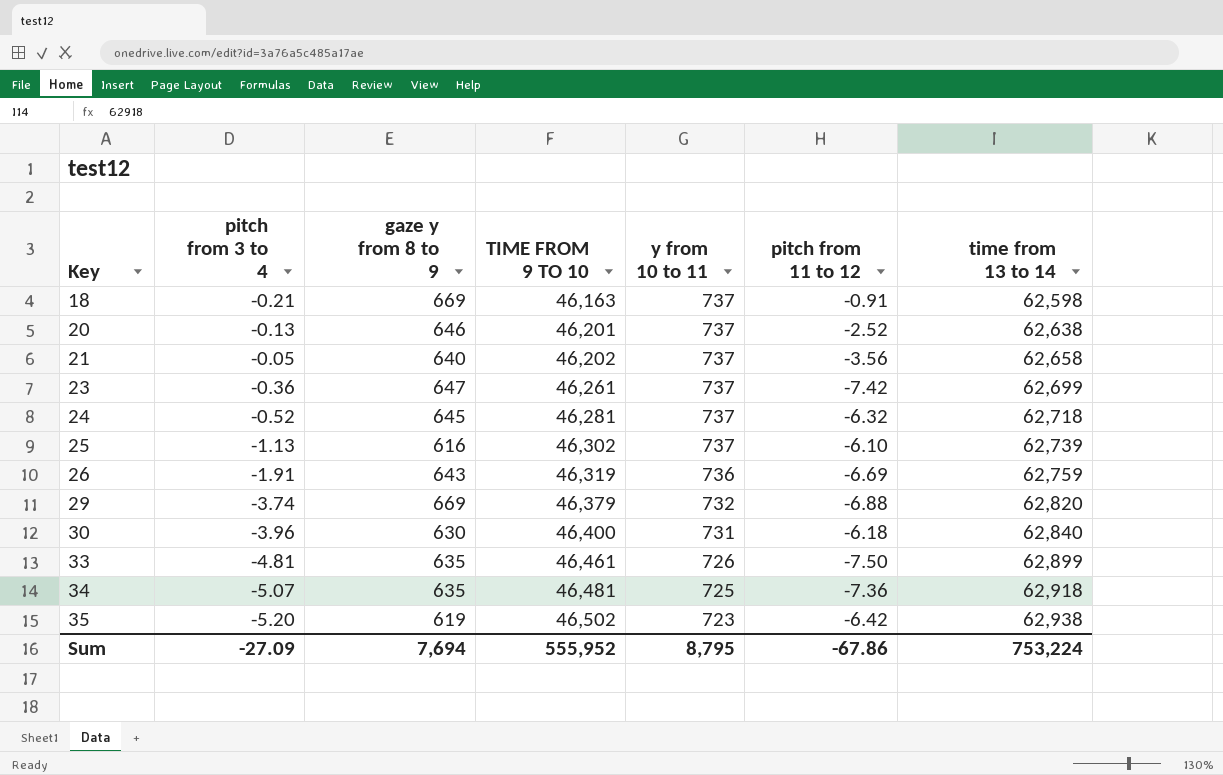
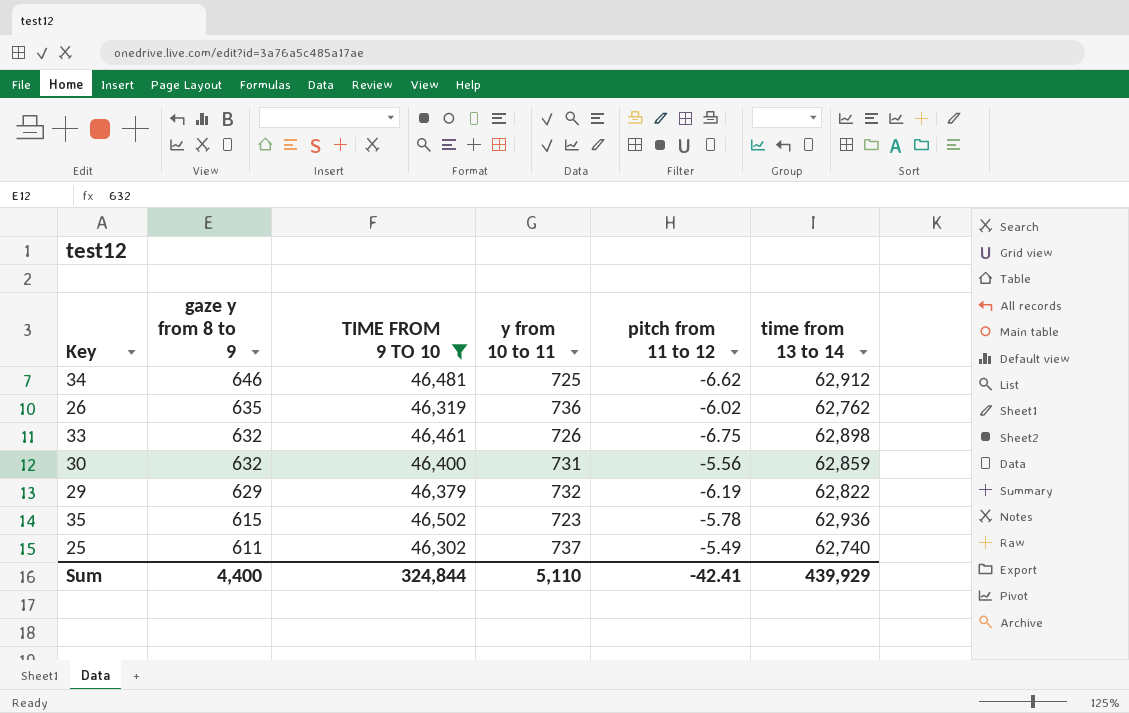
filter: none -> TIME FROM 9 TO 10 >= 46,302
row order: Key ascending -> gaze y from 8 to 9 descending
column pitch from 3 to 4 | position: 2 -> none
34 | gaze y from 8 to 9: 635 -> 646
34 | pitch from 11 to 12: -7.36 -> -6.62
34 | time from 13 to 14: 62,918 -> 62,912
26 | gaze y from 8 to 9: 643 -> 635
26 | pitch from 11 to 12: -6.69 -> -6.02
26 | time from 13 to 14: 62,759 -> 62,762
33 | gaze y from 8 to 9: 635 -> 632
33 | pitch from 11 to 12: -7.50 -> -6.75
33 | time from 13 to 14: 62,899 -> 62,898
30 | gaze y from 8 to 9: 630 -> 632
30 | pitch from 11 to 12: -6.18 -> -5.56
30 | time from 13 to 14: 62,840 -> 62,859
29 | gaze y from 8 to 9: 669 -> 629
29 | pitch from 11 to 12: -6.88 -> -6.19
29 | time from 13 to 14: 62,820 -> 62,822
35 | gaze y from 8 to 9: 619 -> 615
35 | pitch from 11 to 12: -6.42 -> -5.78
35 | time from 13 to 14: 62,938 -> 62,936
25 | gaze y from 8 to 9: 616 -> 611
25 | pitch from 11 to 12: -6.10 -> -5.49
25 | time from 13 to 14: 62,739 -> 62,740
Sum | gaze y from 8 to 9: 7,694 -> 4,400
Sum | TIME FROM 9 TO 10: 555,952 -> 324,844
Sum | y from 10 to 11: 8,795 -> 5,110
Sum | pitch from 11 to 12: -67.86 -> -42.41
Sum | time from 13 to 14: 753,224 -> 439,929

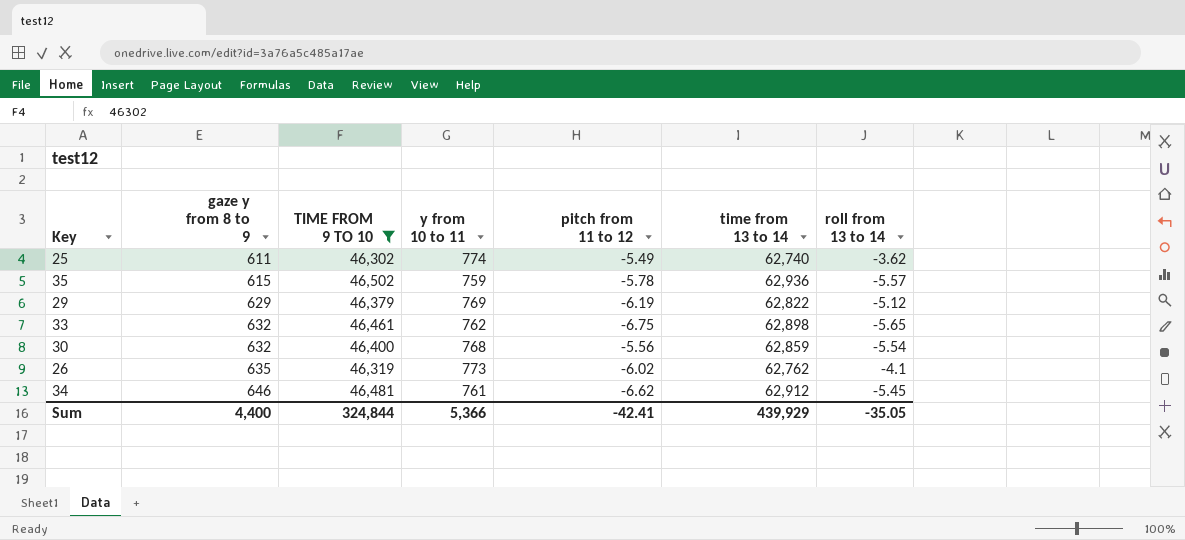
row order: gaze y from 8 to 9 descending -> gaze y from 8 to 9 ascending
column roll from 13 to 14 | position: none -> 7
25 | y from 10 to 11: 737 -> 774
35 | y from 10 to 11: 723 -> 759
29 | y from 10 to 11: 732 -> 769
33 | y from 10 to 11: 726 -> 762
30 | y from 10 to 11: 731 -> 768
26 | y from 10 to 11: 736 -> 773
34 | y from 10 to 11: 725 -> 761
Sum | y from 10 to 11: 5,110 -> 5,366

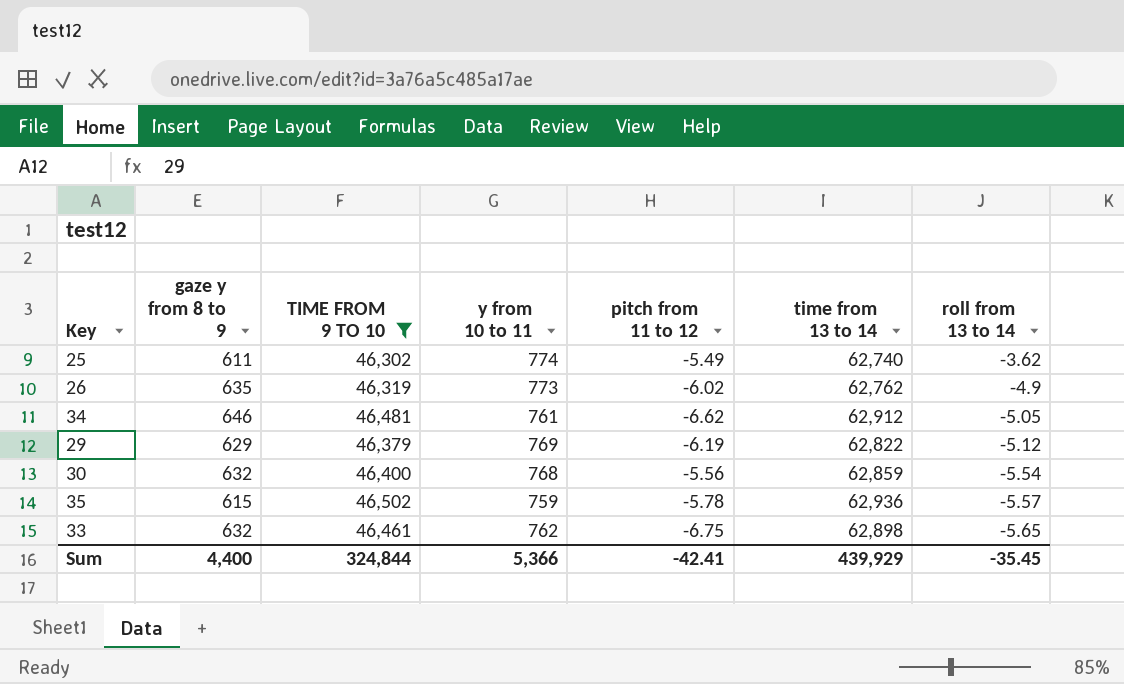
row order: gaze y from 8 to 9 ascending -> roll from 13 to 14 descending
26 | roll from 13 to 14: -4.1 -> -4.9
34 | roll from 13 to 14: -5.45 -> -5.05
Sum | roll from 13 to 14: -35.05 -> -35.45

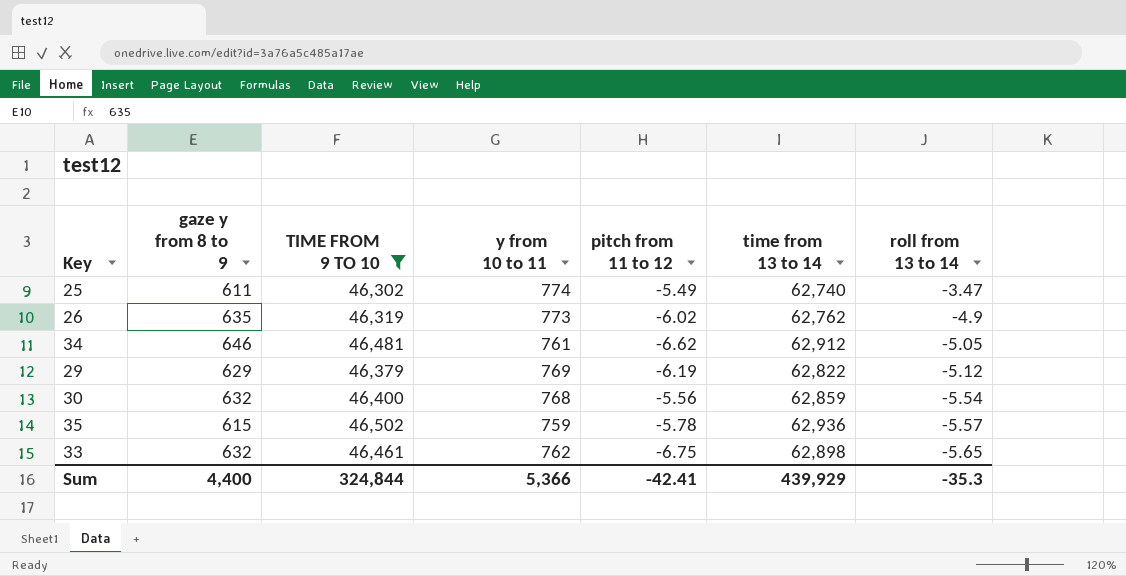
25 | roll from 13 to 14: -3.62 -> -3.47
Sum | roll from 13 to 14: -35.45 -> -35.3

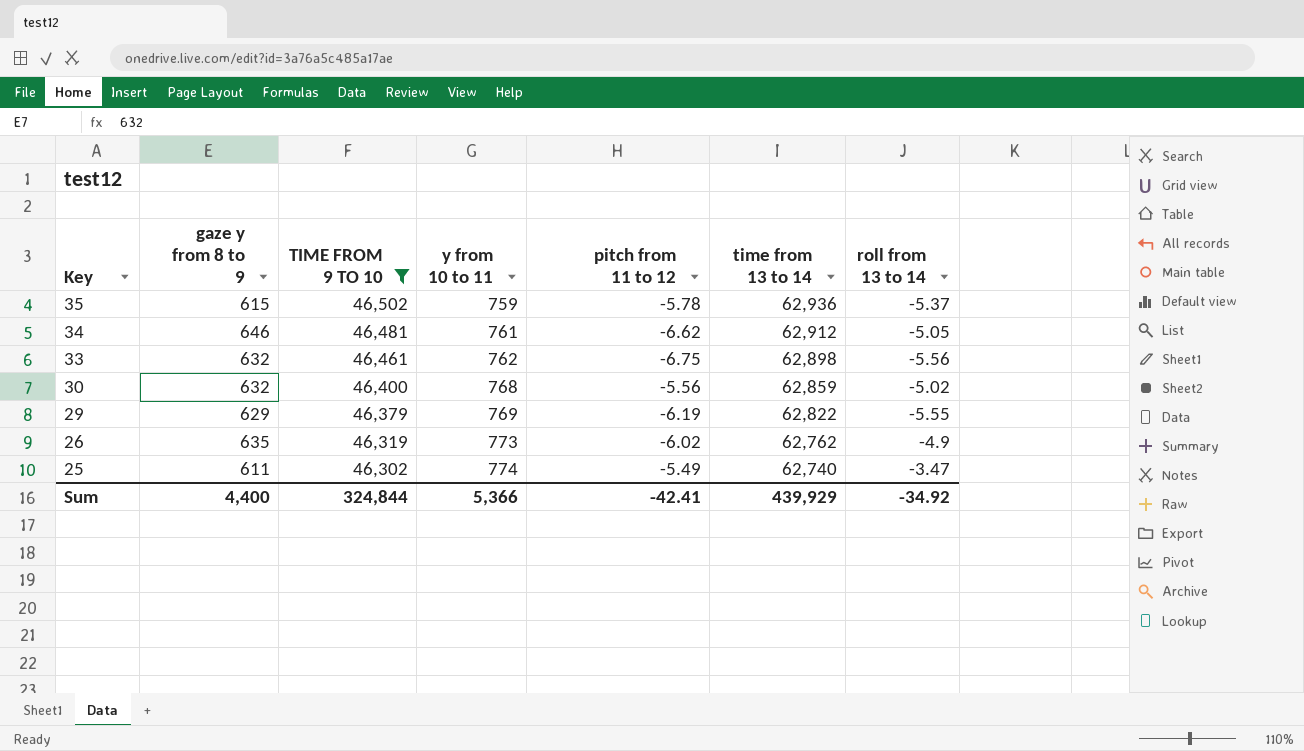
row order: roll from 13 to 14 descending -> Key descending
35 | roll from 13 to 14: -5.57 -> -5.37
33 | roll from 13 to 14: -5.65 -> -5.56
30 | roll from 13 to 14: -5.54 -> -5.02
29 | roll from 13 to 14: -5.12 -> -5.55
Sum | roll from 13 to 14: -35.3 -> -34.92

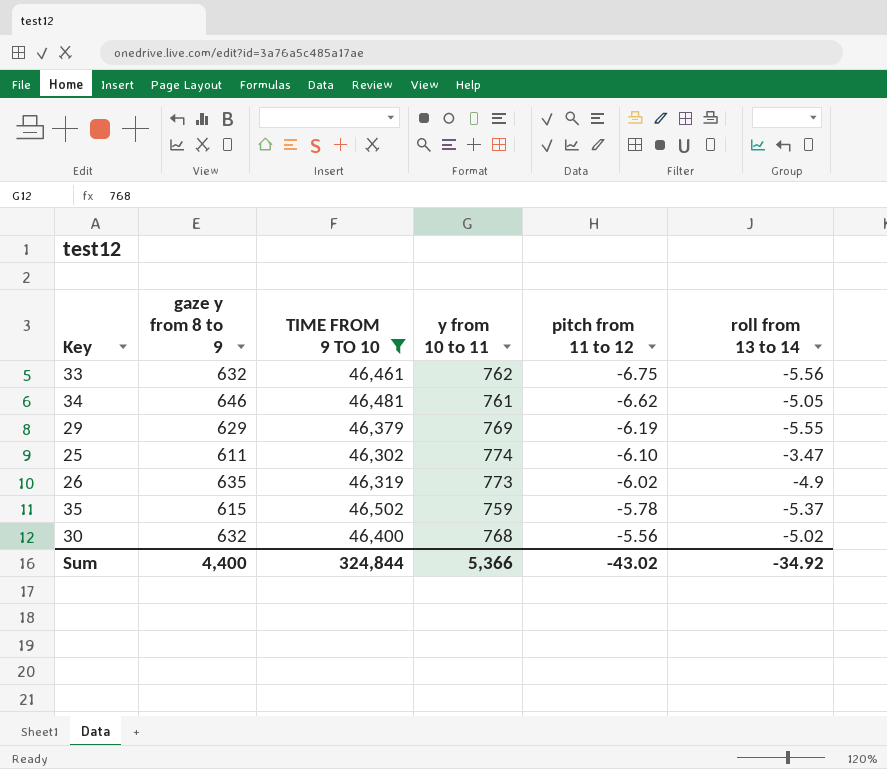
row order: Key descending -> pitch from 11 to 12 ascending
column time from 13 to 14 | position: 6 -> none
25 | pitch from 11 to 12: -5.49 -> -6.10
Sum | pitch from 11 to 12: -42.41 -> -43.02

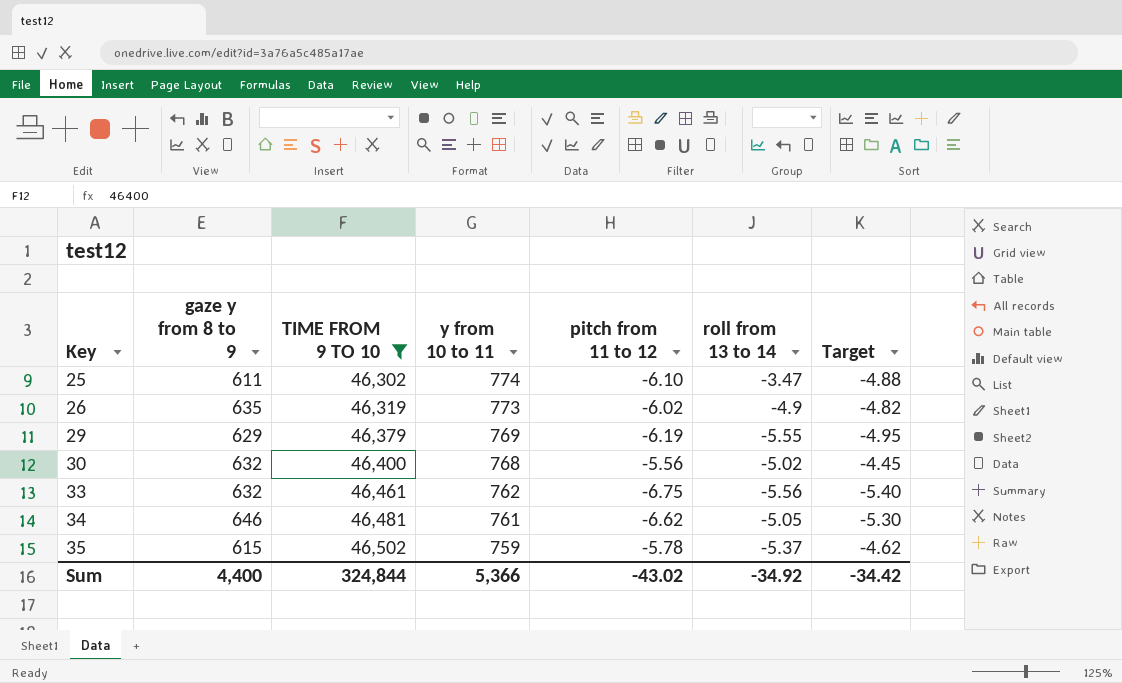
row order: pitch from 11 to 12 ascending -> Key ascending
column Target | formula: none -> [pitch from 11 to 12] * 0.8

